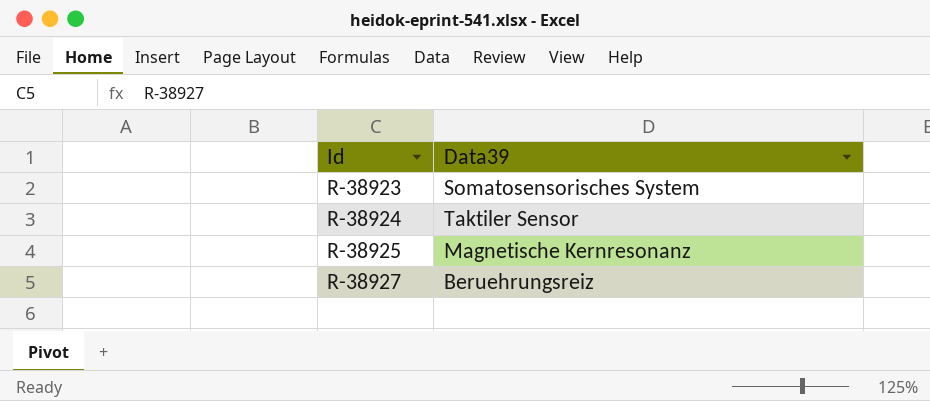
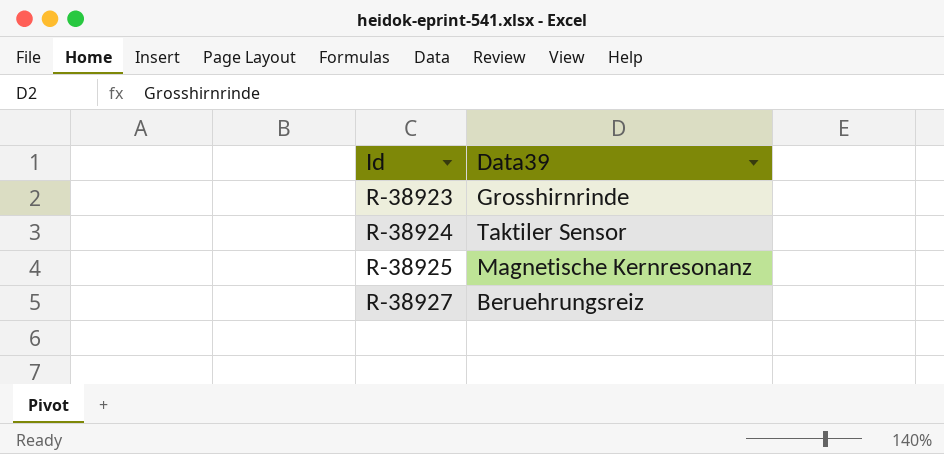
R-38923 | Data39: Somatosensorisches System -> Grosshirnrinde

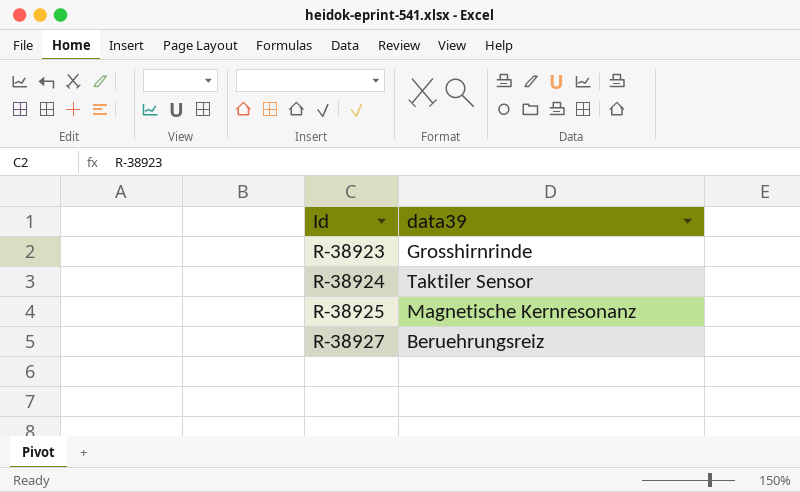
column name: Data39 -> data39

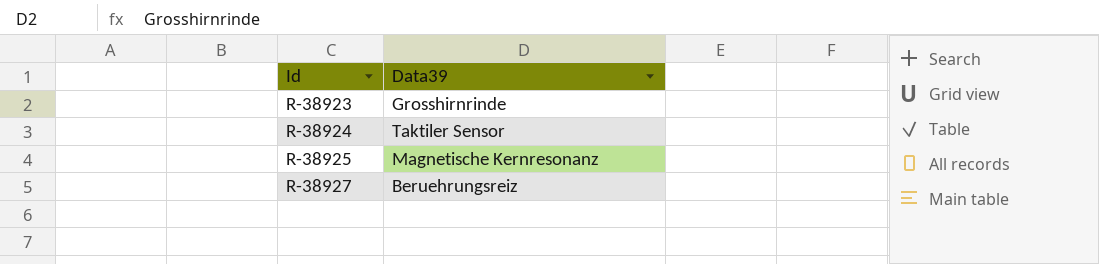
column name: data39 -> Data39

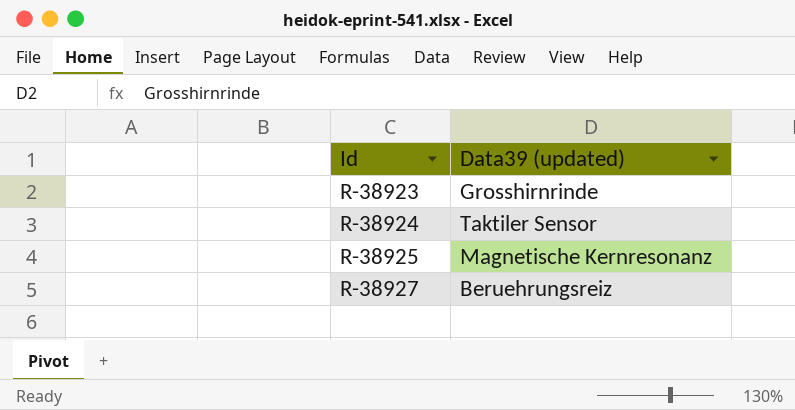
column name: Data39 -> Data39 (updated)

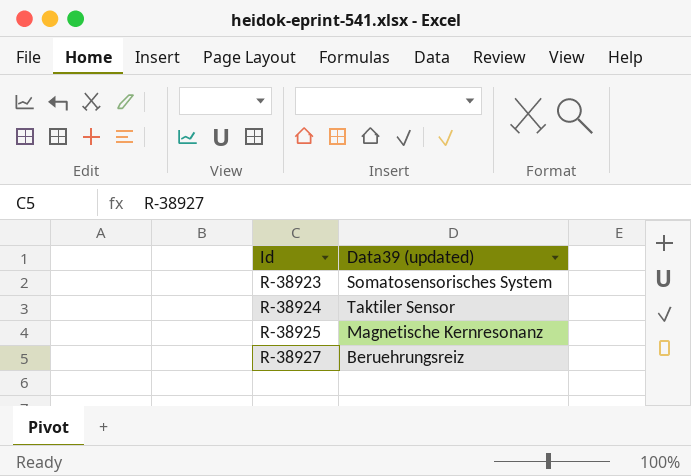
R-38923 | Data39 (updated): Grosshirnrinde -> Somatosensorisches System

